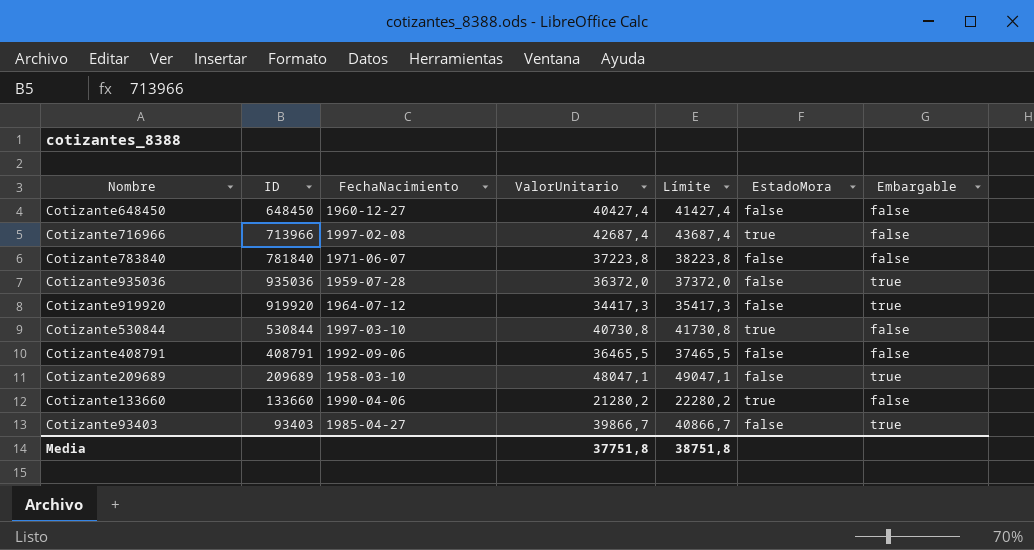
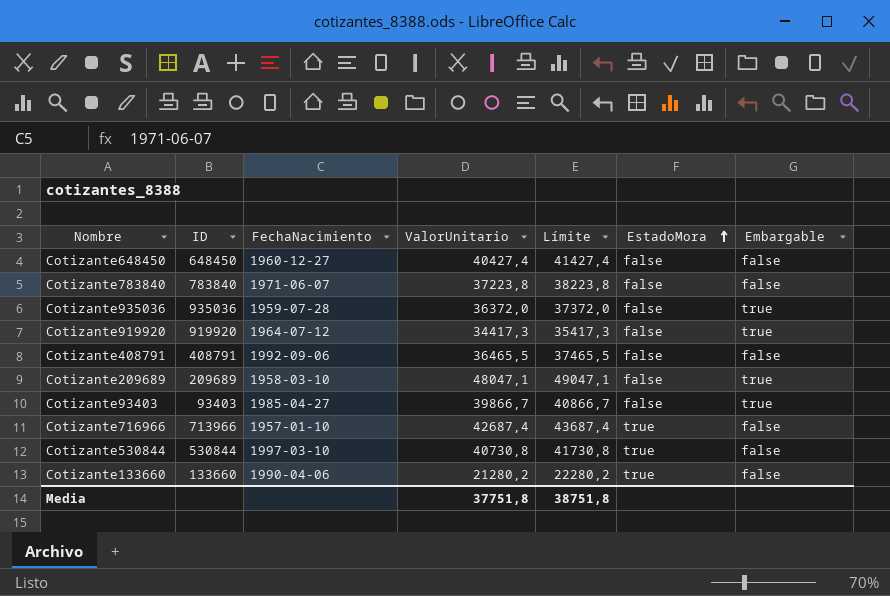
row order: none -> EstadoMora ascending
Cotizante783840 | ID: 781840 -> 783840
Cotizante716966 | FechaNacimiento: 1997-02-08 -> 1957-01-10

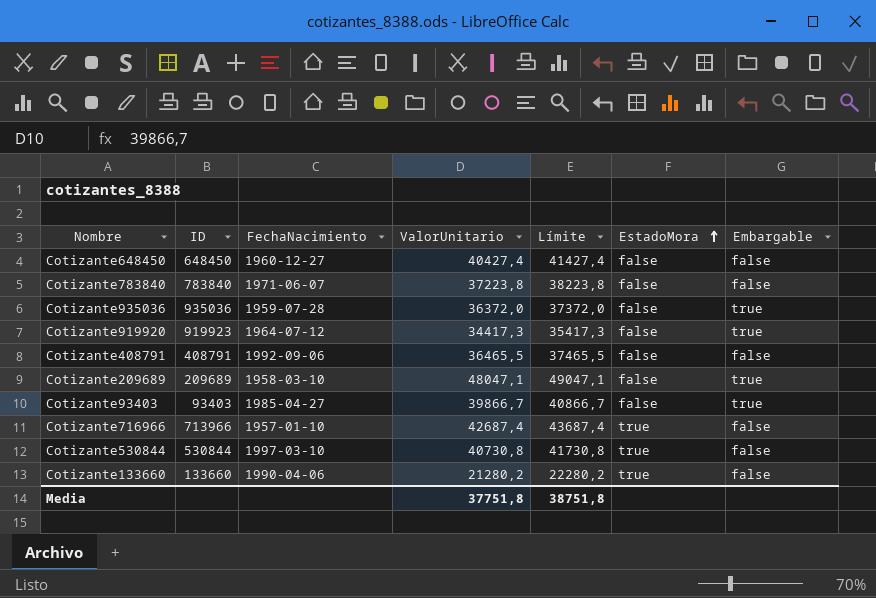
Cotizante919920 | ID: 919920 -> 919923

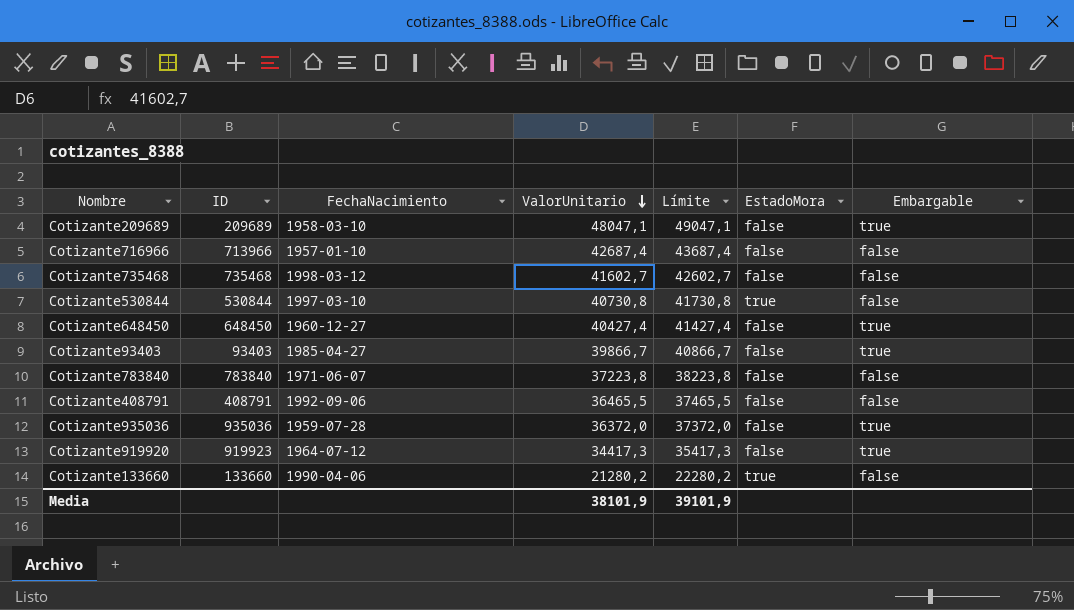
row order: EstadoMora ascending -> ValorUnitario descending
Cotizante716966 | EstadoMora: true -> false
row Cotizante735468: none -> 735468 | 1998-03-12 | 41602,7 | 42602,7 | false | false
Cotizante648450 | Embargable: false -> true
Media | ValorUnitario: 37751,8 -> 38101,9
Media | Límite: 38751,8 -> 39101,9

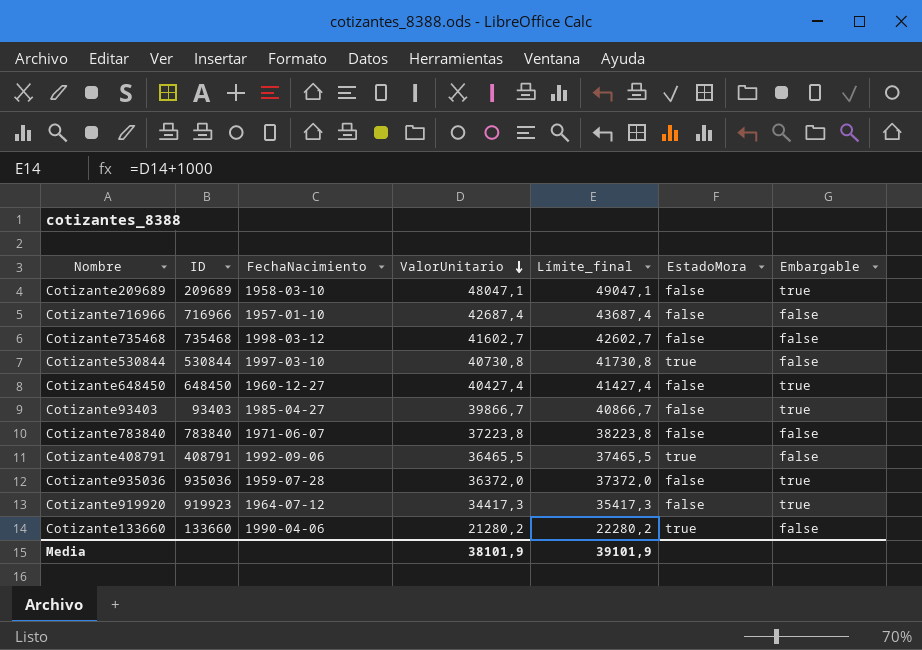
column name: Límite -> Límite_final
Cotizante716966 | ID: 713966 -> 716966
Cotizante408791 | EstadoMora: false -> true

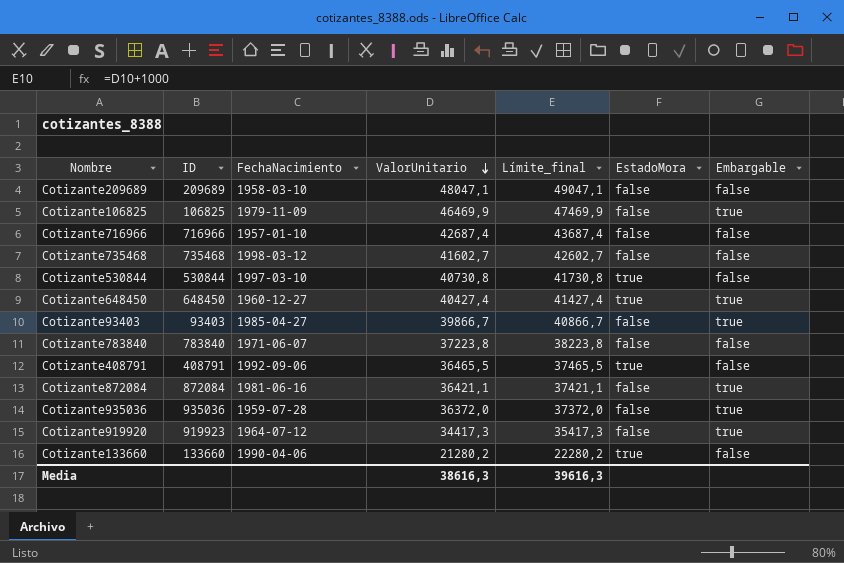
Cotizante209689 | Embargable: true -> false
row Cotizante106825: none -> 106825 | 1979-11-09 | 46469,9 | 47469,9 | false | true
Cotizante648450 | EstadoMora: false -> true
row Cotizante872084: none -> 872084 | 1981-06-16 | 36421,1 | 37421,1 | false | true
Media | ValorUnitario: 38101,9 -> 38616,3
Media | Límite_final: 39101,9 -> 39616,3

